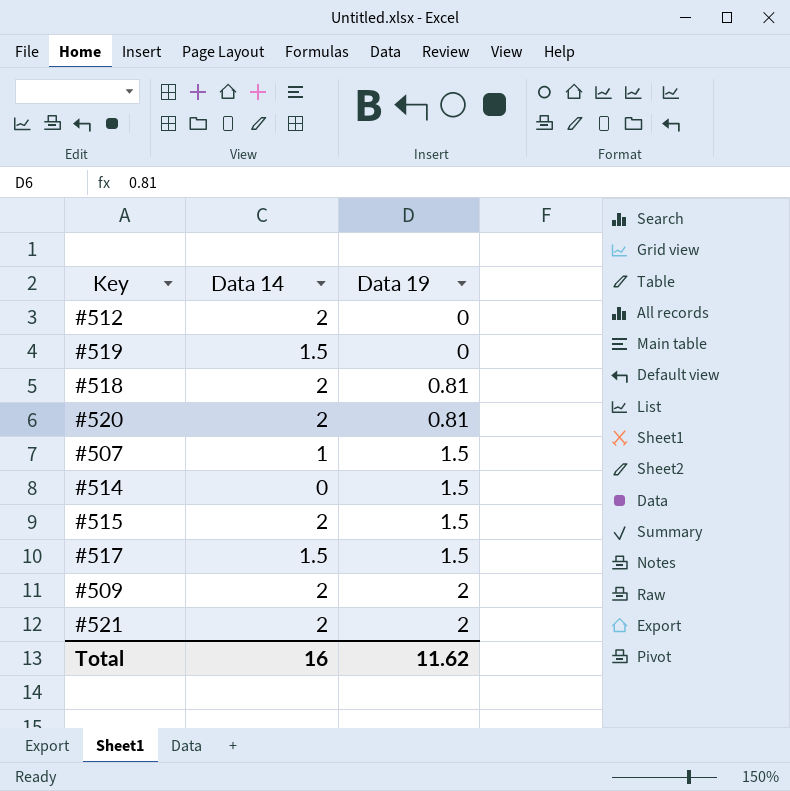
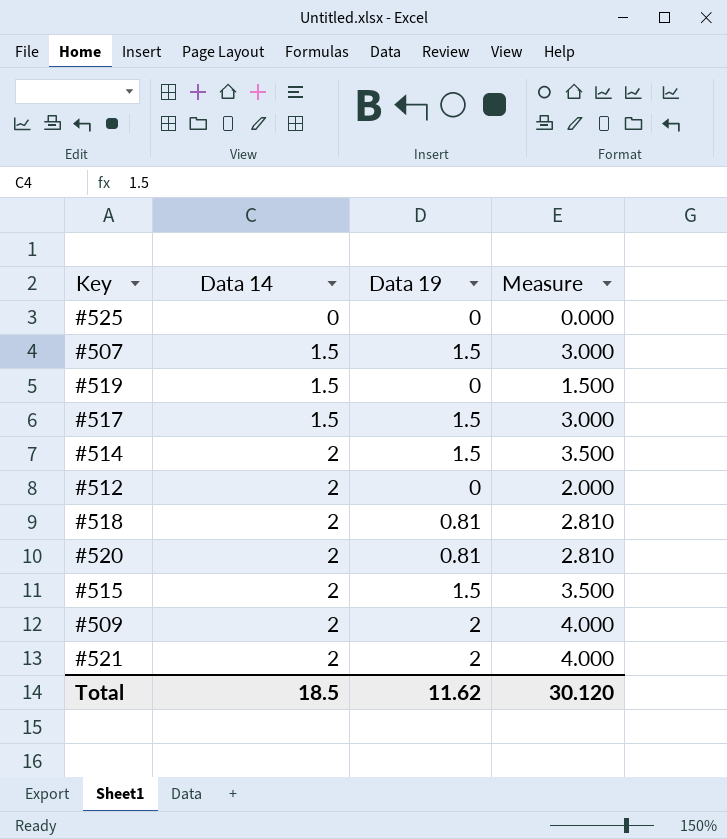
row order: Data 19 ascending -> Data 14 ascending
column Measure | formula: none -> [Data 14] + [Data 19]
row #525: none -> 0 | 0 | 0.000
#507 | Data 14: 1 -> 1.5
#514 | Data 14: 0 -> 2
Total | Data 14: 16 -> 18.5

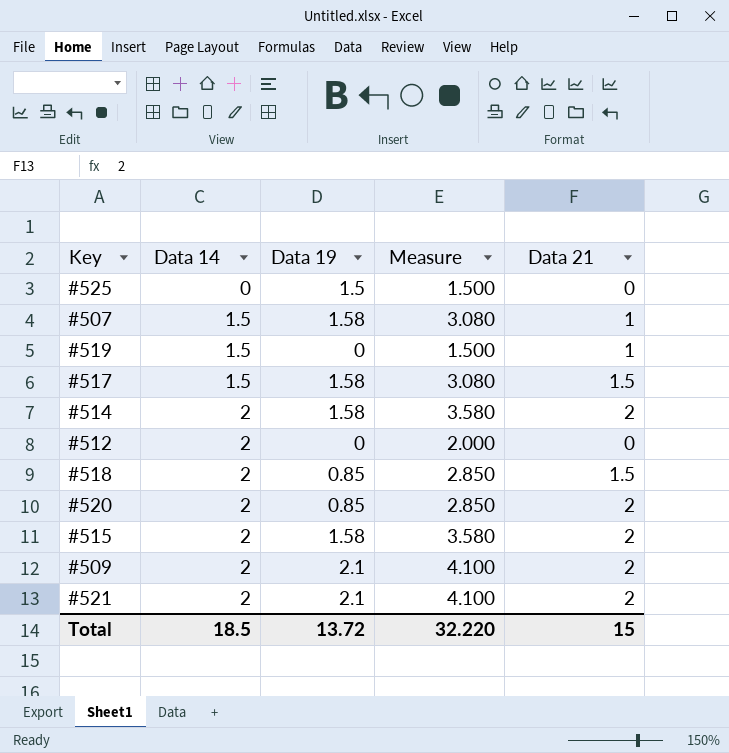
column Data 21 | position: none -> 5
#525 | Data 19: 0 -> 1.5
#525 | Measure: 0.000 -> 1.500
#507 | Data 19: 1.5 -> 1.58
#507 | Measure: 3.000 -> 3.080
#517 | Data 19: 1.5 -> 1.58
#517 | Measure: 3.000 -> 3.080
#514 | Data 19: 1.5 -> 1.58
#514 | Measure: 3.500 -> 3.580
#518 | Data 19: 0.81 -> 0.85
#518 | Measure: 2.810 -> 2.850
#520 | Data 19: 0.81 -> 0.85
#520 | Measure: 2.810 -> 2.850
#515 | Data 19: 1.5 -> 1.58
#515 | Measure: 3.500 -> 3.580
#509 | Data 19: 2 -> 2.1
#509 | Measure: 4.000 -> 4.100
#521 | Data 19: 2 -> 2.1
#521 | Measure: 4.000 -> 4.100
Total | Data 19: 11.62 -> 13.72
Total | Measure: 30.120 -> 32.220

